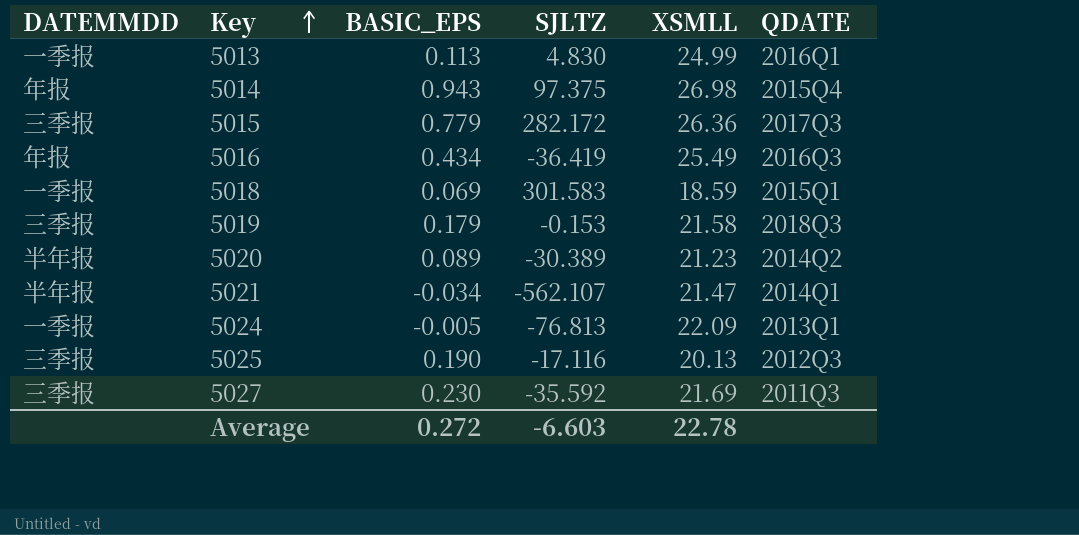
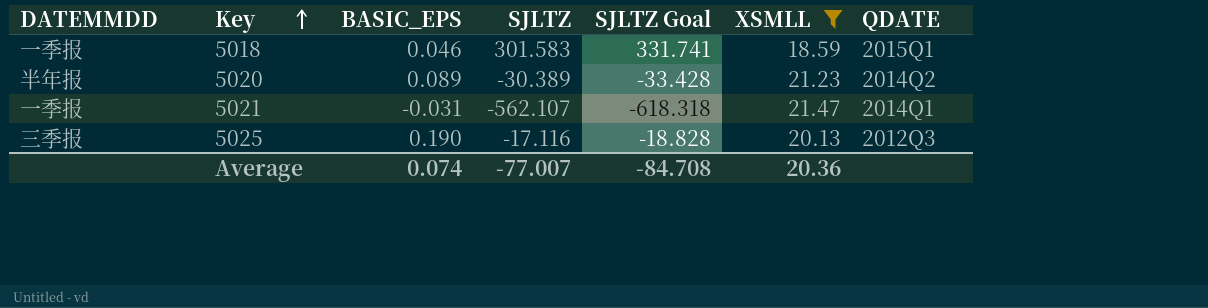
filter: none -> XSMLL <= 21.47
column SJLTZ Goal | formula: none -> [SJLTZ] * 1.1
5018 | BASIC_EPS: 0.069 -> 0.046
5021 | DATEMMDD: 半年报 -> 一季报
5021 | BASIC_EPS: -0.034 -> -0.031
Average | BASIC_EPS: 0.272 -> 0.074
Average | SJLTZ: -6.603 -> -77.007
Average | XSMLL: 22.78 -> 20.36

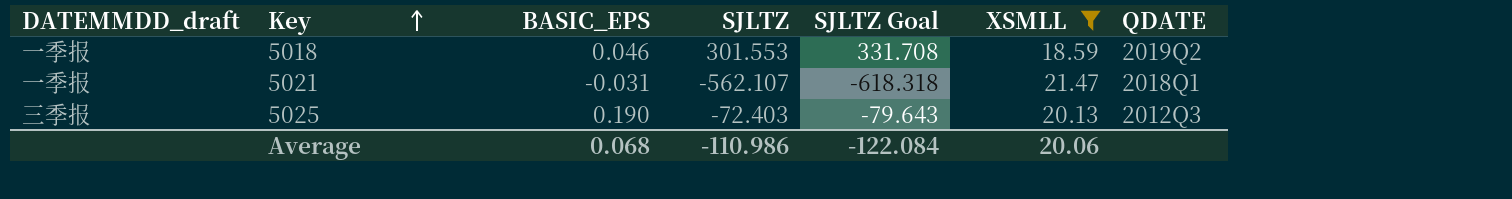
column name: DATEMMDD -> DATEMMDD_draft
row 5020: 半年报 | 0.089 | -30.389 | -33.428 | 21.23 | 2014Q2 -> none
5018 | SJLTZ: 301.583 -> 301.553
5018 | SJLTZ Goal: 331.741 -> 331.708
5018 | QDATE: 2015Q1 -> 2019Q2
5021 | QDATE: 2014Q1 -> 2018Q1
5025 | SJLTZ: -17.116 -> -72.403
5025 | SJLTZ Goal: -18.828 -> -79.643
Average | BASIC_EPS: 0.074 -> 0.068
Average | SJLTZ: -77.007 -> -110.986
Average | SJLTZ Goal: -84.708 -> -122.084
Average | XSMLL: 20.36 -> 20.06

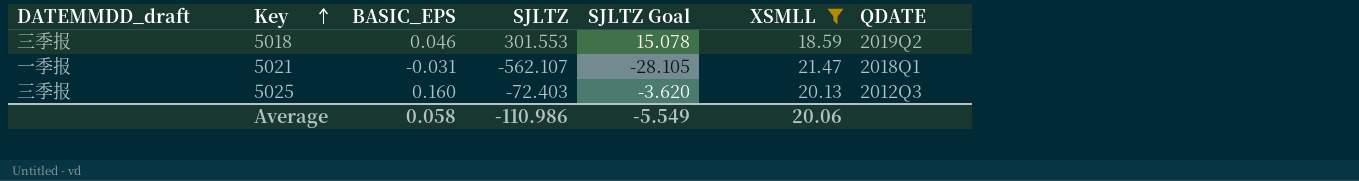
column SJLTZ Goal | formula: [SJLTZ] * 1.1 -> [SJLTZ] * 0.05
5018 | DATEMMDD_draft: 一季报 -> 三季报
5025 | BASIC_EPS: 0.190 -> 0.160
Average | BASIC_EPS: 0.068 -> 0.058
Average | SJLTZ Goal: -122.084 -> -5.549

